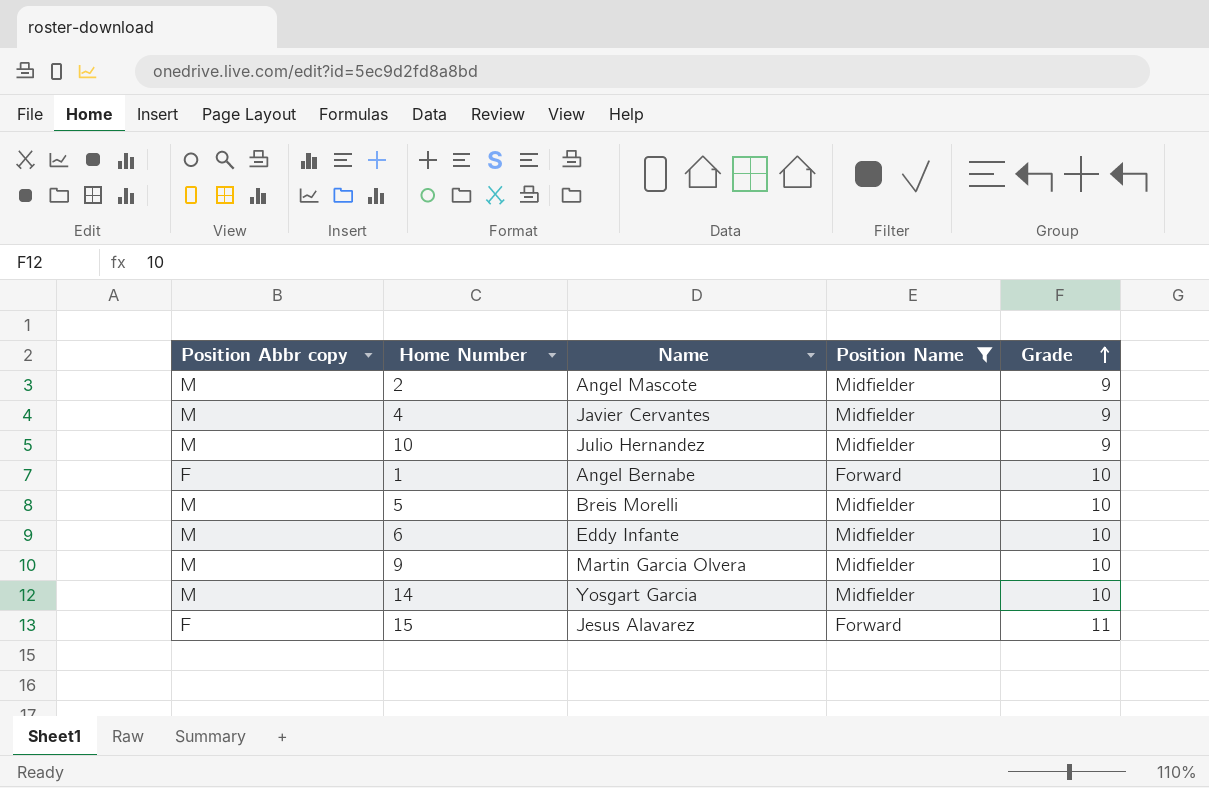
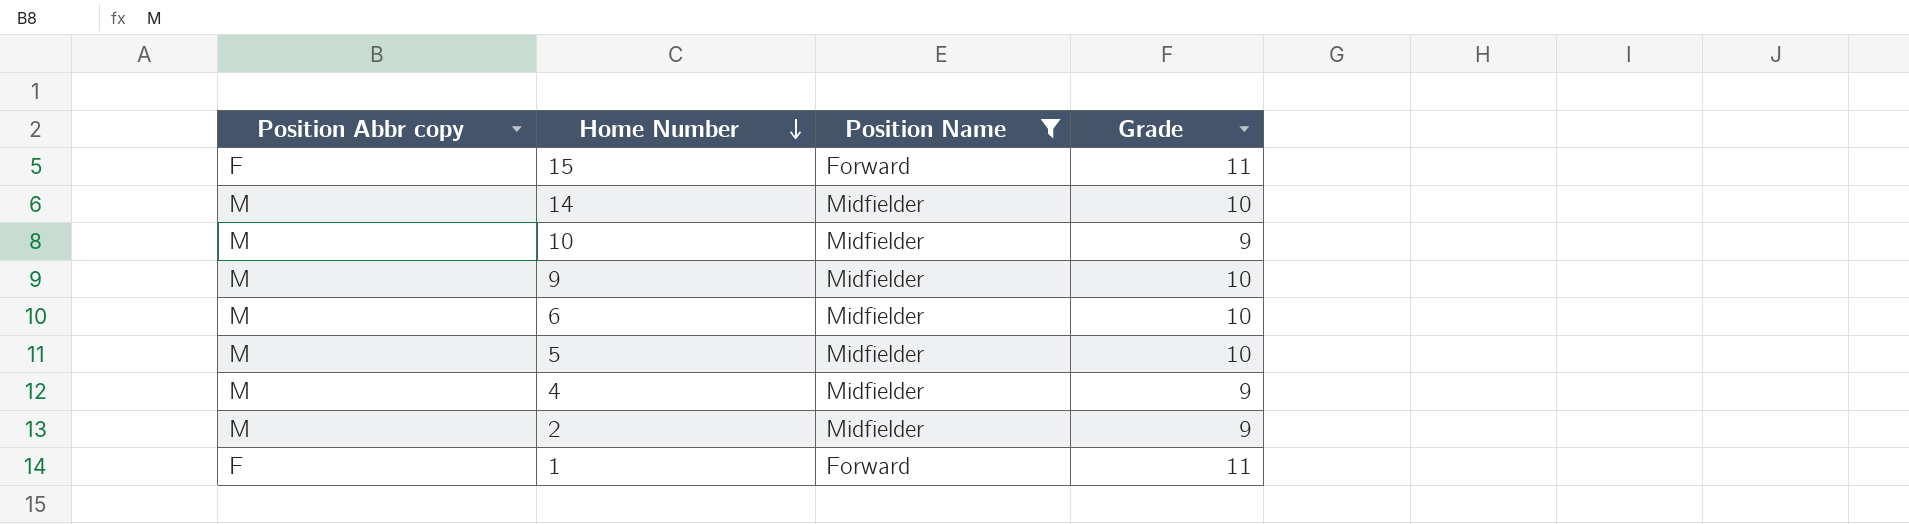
row order: Grade ascending -> Home Number descending
column Name | position: 3 -> none
1 | Grade: 10 -> 11

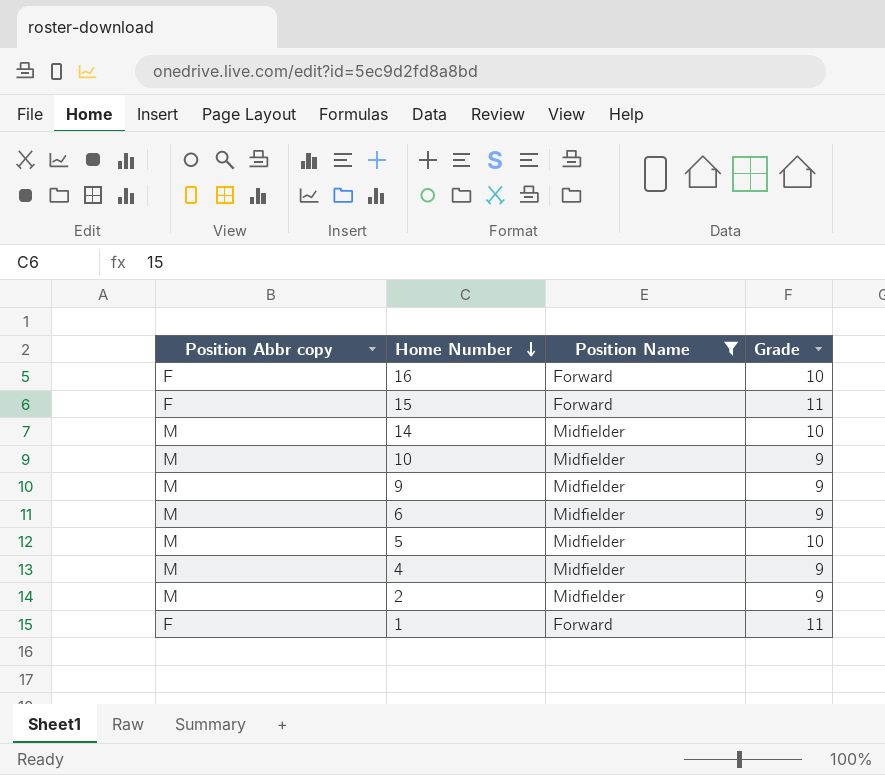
row 16: none -> F | Forward | 10
9 | Grade: 10 -> 9
6 | Grade: 10 -> 9

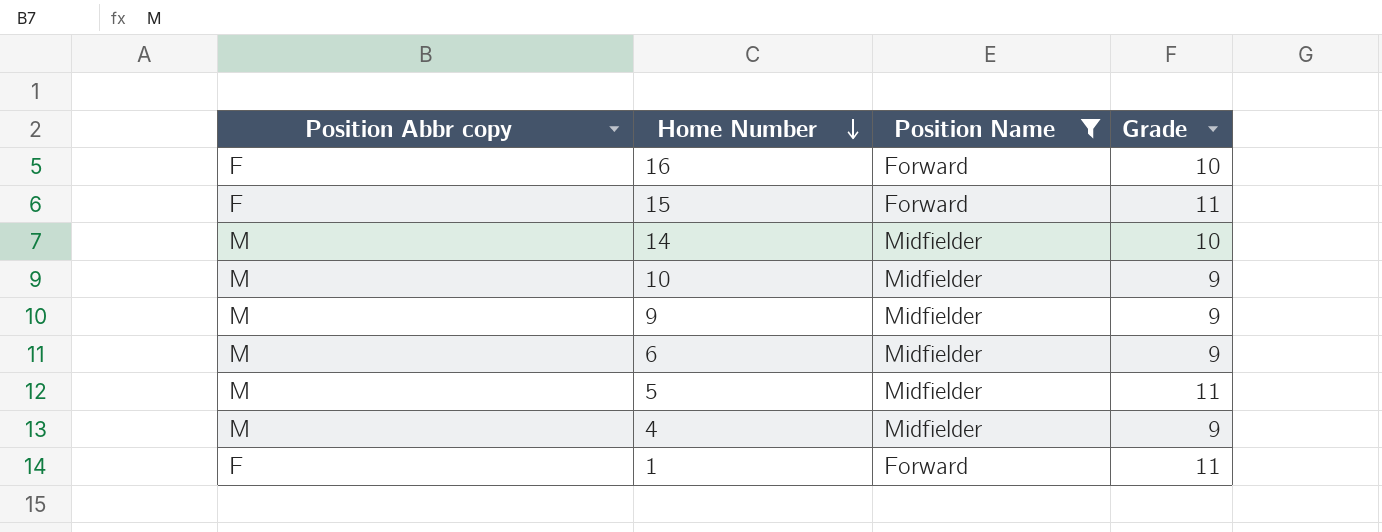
row 2: M | Midfielder | 9 -> none
5 | Grade: 10 -> 11

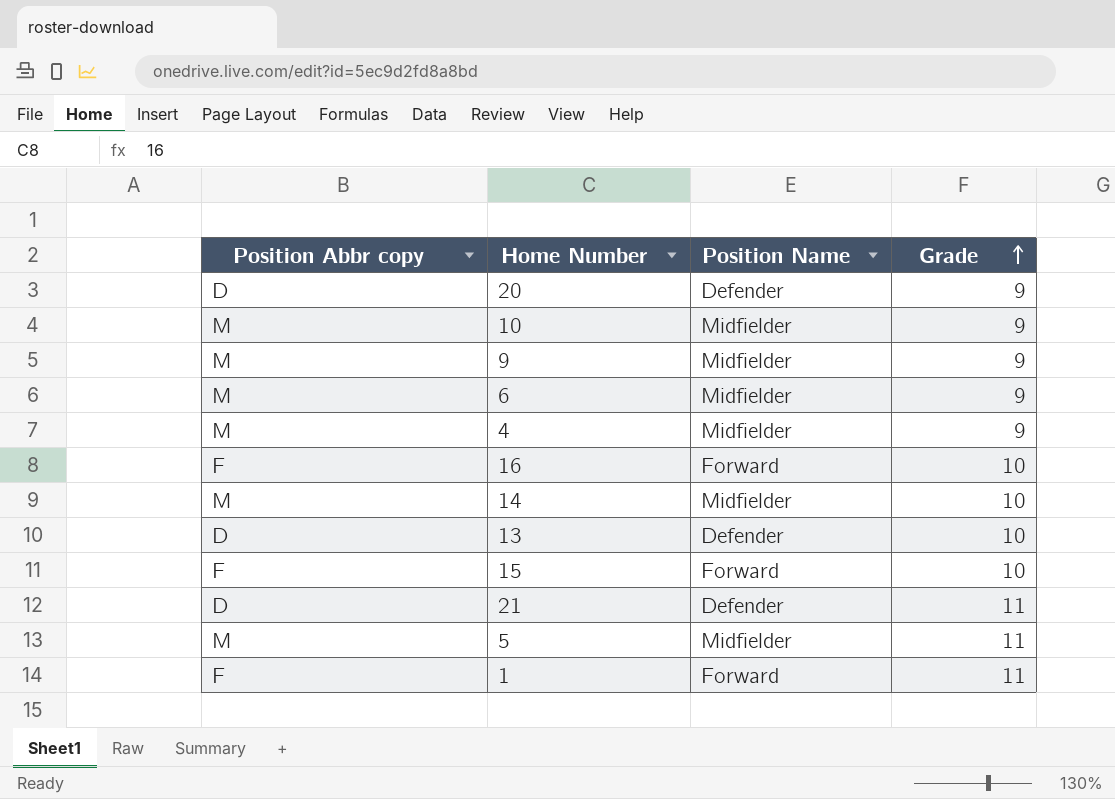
filter: Position Name != Defender -> none
row order: Home Number descending -> Grade ascending
15 | Grade: 11 -> 10

